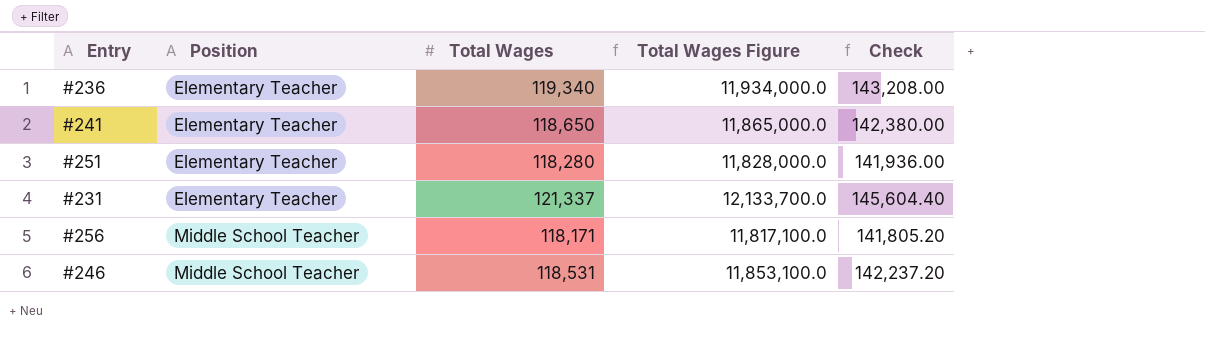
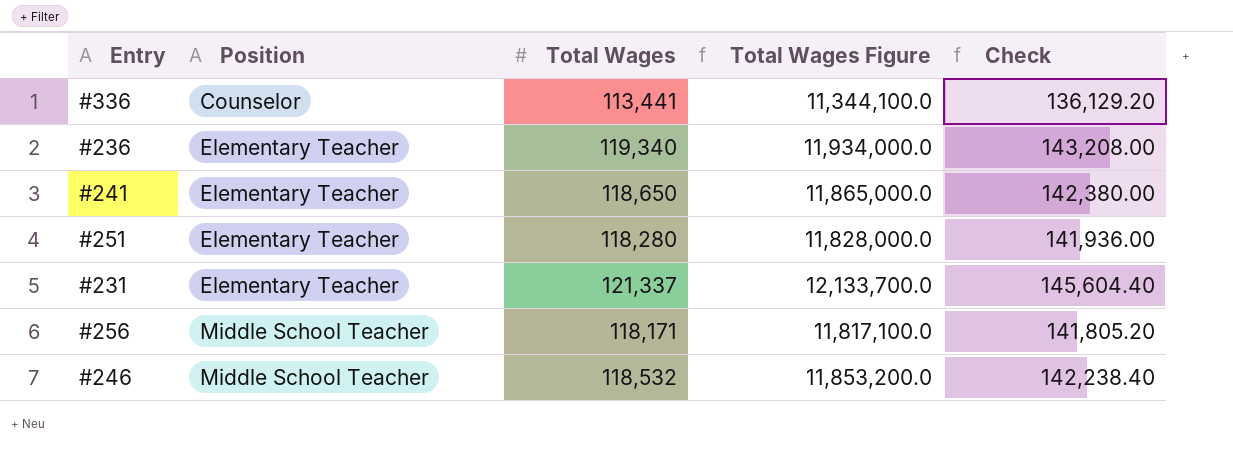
row #336: none -> Counselor | 113,441 | 11,344,100.0 | 136,129.20
#246 | Total Wages: 118,531 -> 118,532
#246 | Total Wages Figure: 11,853,100.0 -> 11,853,200.0
#246 | Check: 142,237.20 -> 142,238.40

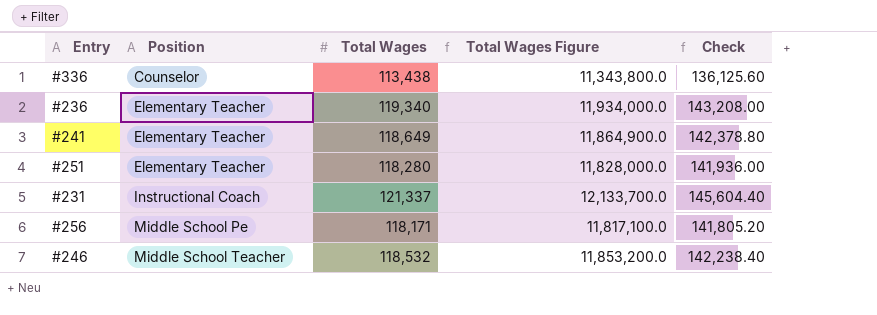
#336 | Total Wages: 113,441 -> 113,438
#336 | Total Wages Figure: 11,344,100.0 -> 11,343,800.0
#336 | Check: 136,129.20 -> 136,125.60
#241 | Total Wages: 118,650 -> 118,649
#241 | Total Wages Figure: 11,865,000.0 -> 11,864,900.0
#241 | Check: 142,380.00 -> 142,378.80
#231 | Position: Elementary Teacher -> Instructional Coach
#256 | Position: Middle School Teacher -> Middle School Pe

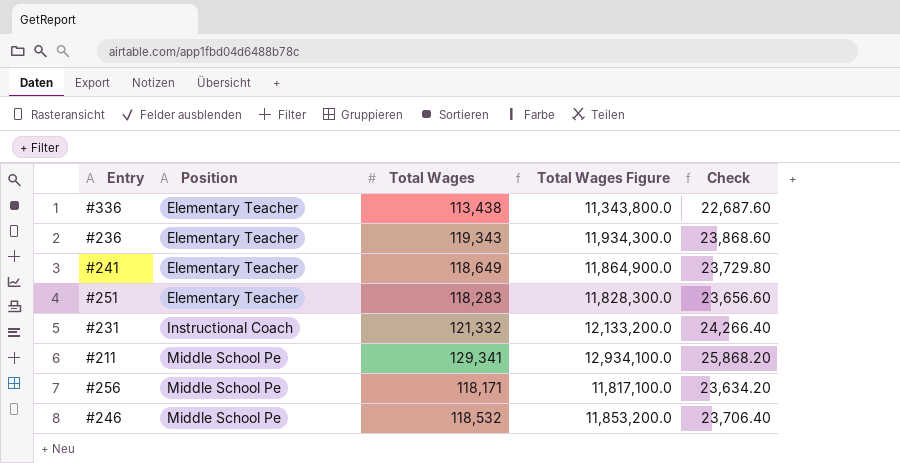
column Check | formula: [Total Wages] * 1.2 -> [Total Wages] * 0.2
#336 | Position: Counselor -> Elementary Teacher
#236 | Total Wages: 119,340 -> 119,343
#236 | Total Wages Figure: 11,934,000.0 -> 11,934,300.0
#251 | Total Wages: 118,280 -> 118,283
#251 | Total Wages Figure: 11,828,000.0 -> 11,828,300.0
#231 | Total Wages: 121,337 -> 121,332
#231 | Total Wages Figure: 12,133,700.0 -> 12,133,200.0
row #211: none -> Middle School Pe | 129,341 | 12,934,100.0 | 25,868.20
#246 | Position: Middle School Teacher -> Middle School Pe

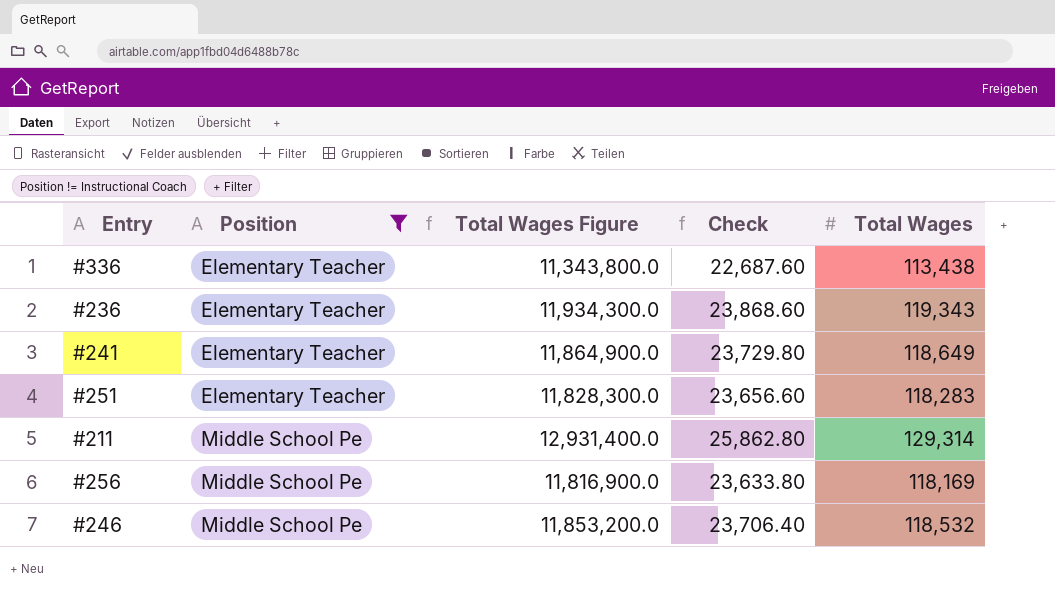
filter: none -> Position != Instructional Coach
column Total Wages | position: 3 -> 5
#211 | Total Wages Figure: 12,934,100.0 -> 12,931,400.0
#211 | Check: 25,868.20 -> 25,862.80
#211 | Total Wages: 129,341 -> 129,314
#256 | Total Wages Figure: 11,817,100.0 -> 11,816,900.0
#256 | Check: 23,634.20 -> 23,633.80
#256 | Total Wages: 118,171 -> 118,169

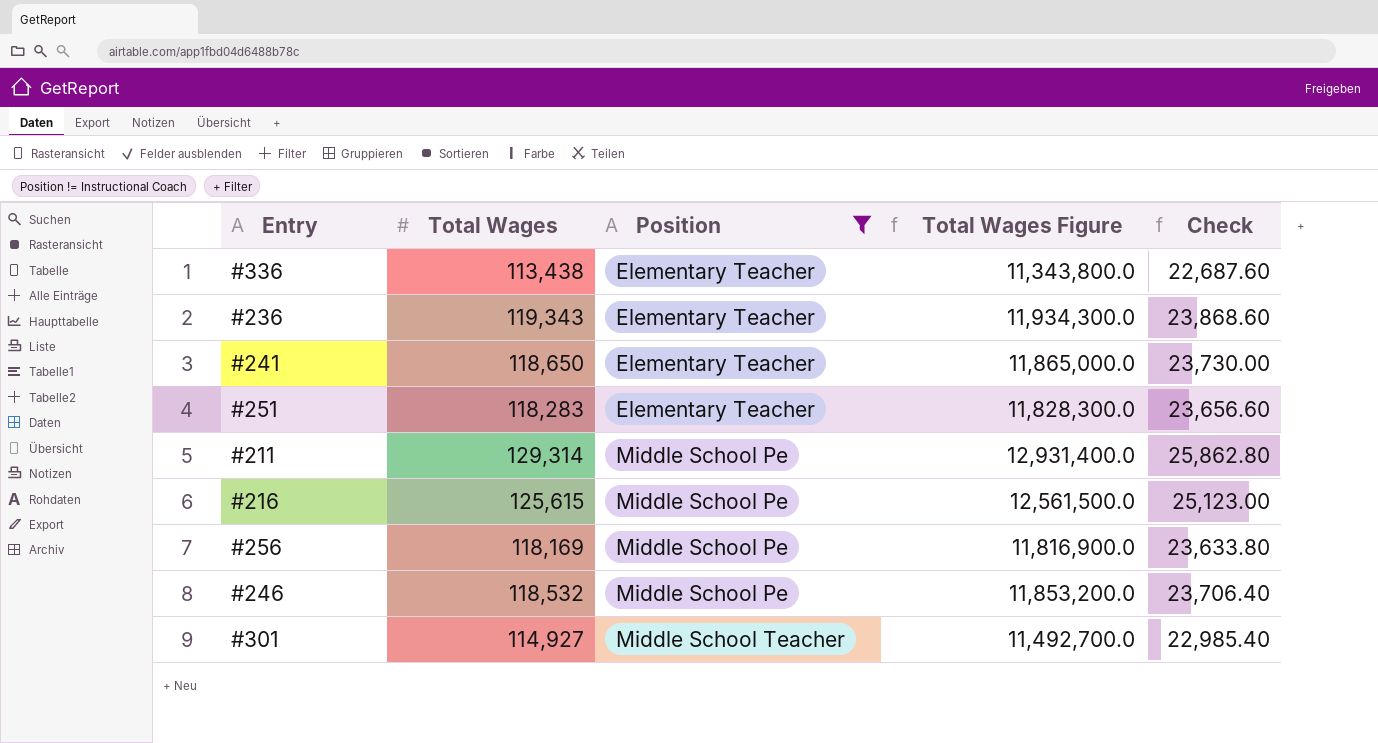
column Total Wages | position: 5 -> 2
#241 | Total Wages: 118,649 -> 118,650
#241 | Total Wages Figure: 11,864,900.0 -> 11,865,000.0
#241 | Check: 23,729.80 -> 23,730.00
row #216: none -> 125,615 | Middle School Pe | 12,561,500.0 | 25,123.00
row #301: none -> 114,927 | Middle School Teacher | 11,492,700.0 | 22,985.40

